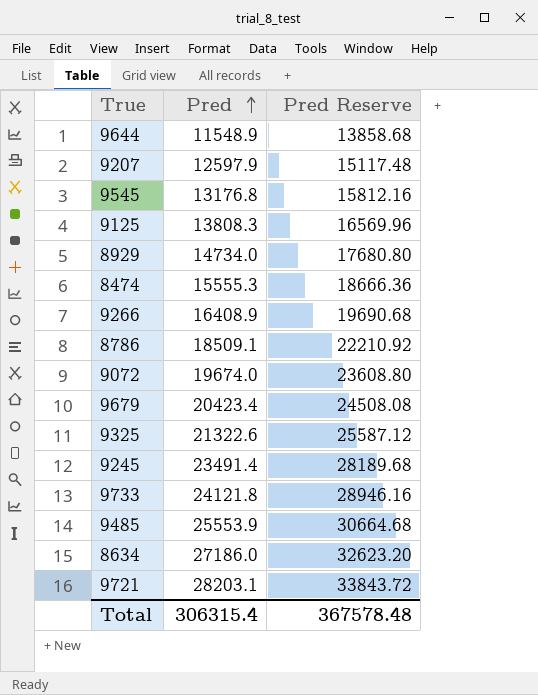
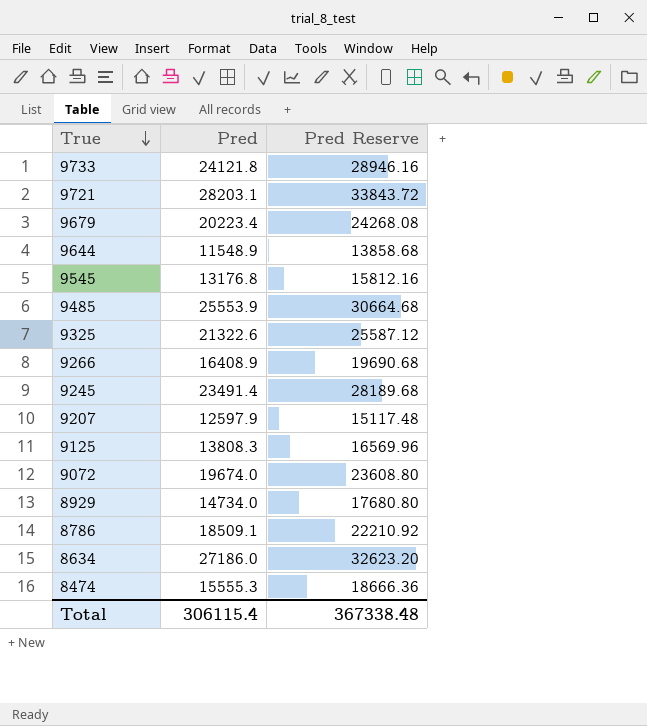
row order: Pred ascending -> True descending
9679 | Pred: 20423.4 -> 20223.4
9679 | Pred Reserve: 24508.08 -> 24268.08
Total | Pred: 306315.4 -> 306115.4
Total | Pred Reserve: 367578.48 -> 367338.48

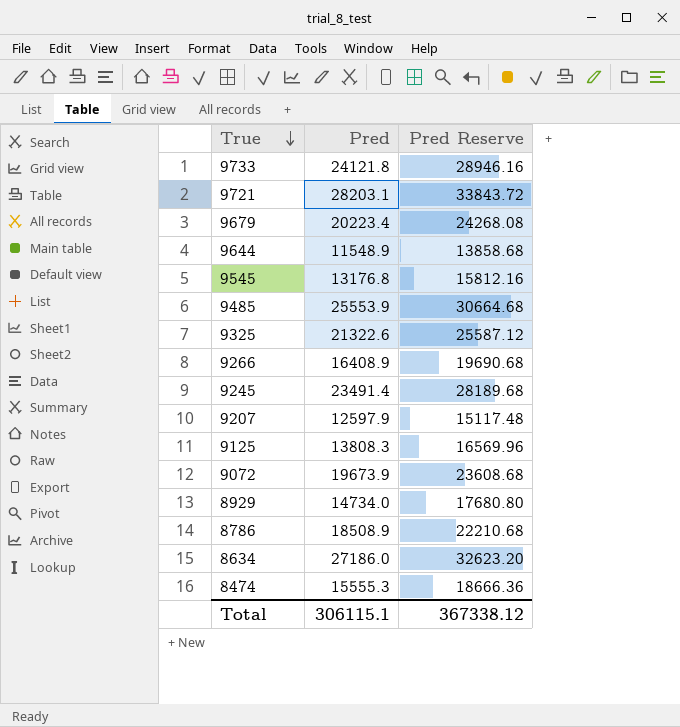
9072 | Pred: 19674.0 -> 19673.9
9072 | Pred Reserve: 23608.80 -> 23608.68
8786 | Pred: 18509.1 -> 18508.9
8786 | Pred Reserve: 22210.92 -> 22210.68
Total | Pred: 306115.4 -> 306115.1
Total | Pred Reserve: 367338.48 -> 367338.12

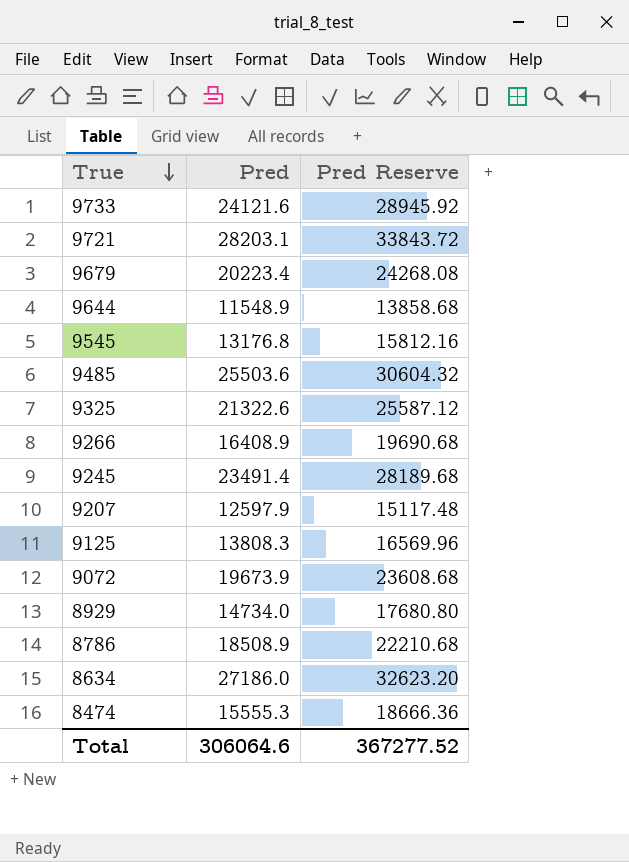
9733 | Pred: 24121.8 -> 24121.6
9733 | Pred Reserve: 28946.16 -> 28945.92
9485 | Pred: 25553.9 -> 25503.6
9485 | Pred Reserve: 30664.68 -> 30604.32
Total | Pred: 306115.1 -> 306064.6
Total | Pred Reserve: 367338.12 -> 367277.52

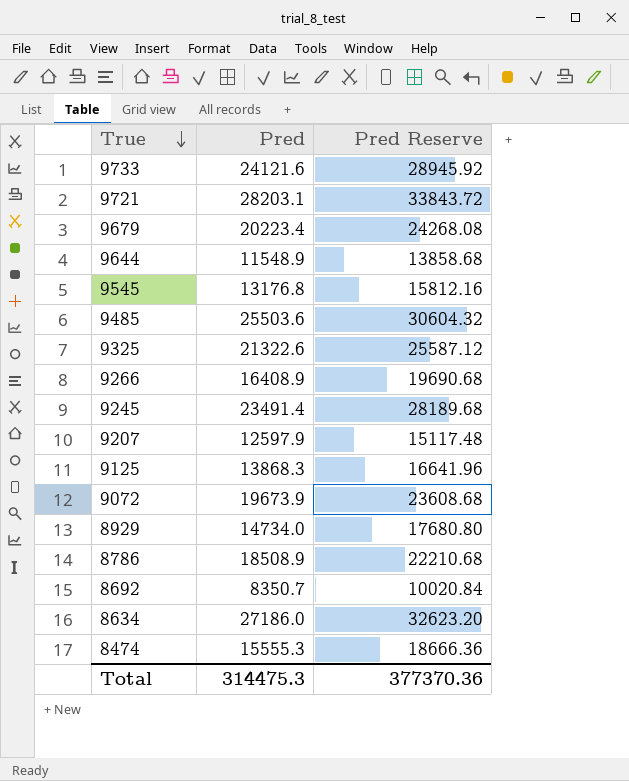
9125 | Pred: 13808.3 -> 13868.3
9125 | Pred Reserve: 16569.96 -> 16641.96
row 8692: none -> 8350.7 | 10020.84
Total | Pred: 306064.6 -> 314475.3
Total | Pred Reserve: 367277.52 -> 377370.36

